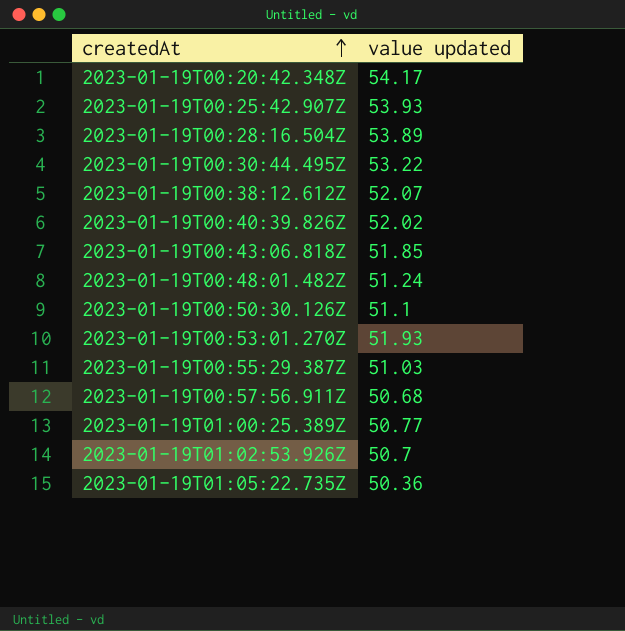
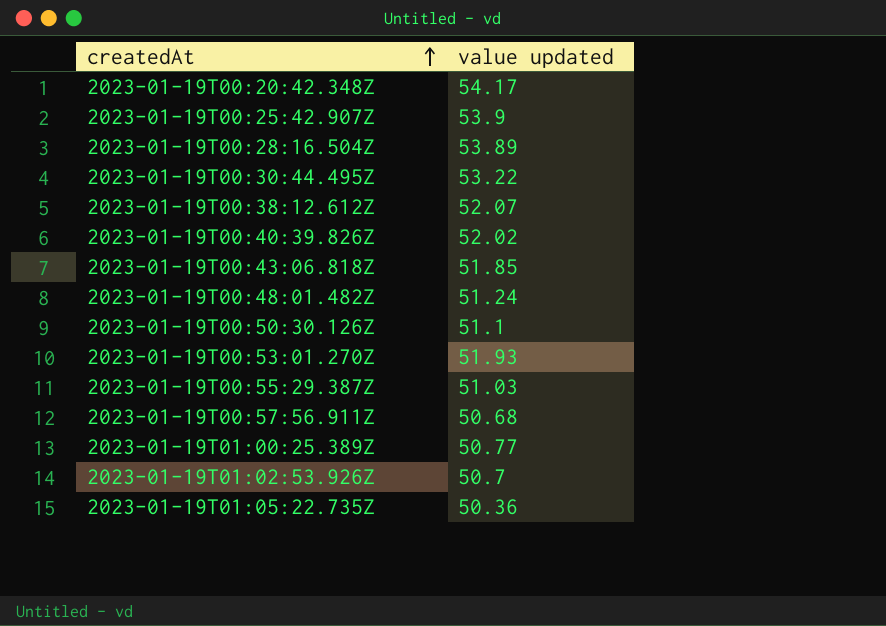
2023-01-19T00:25:42.907Z | value updated: 53.93 -> 53.9

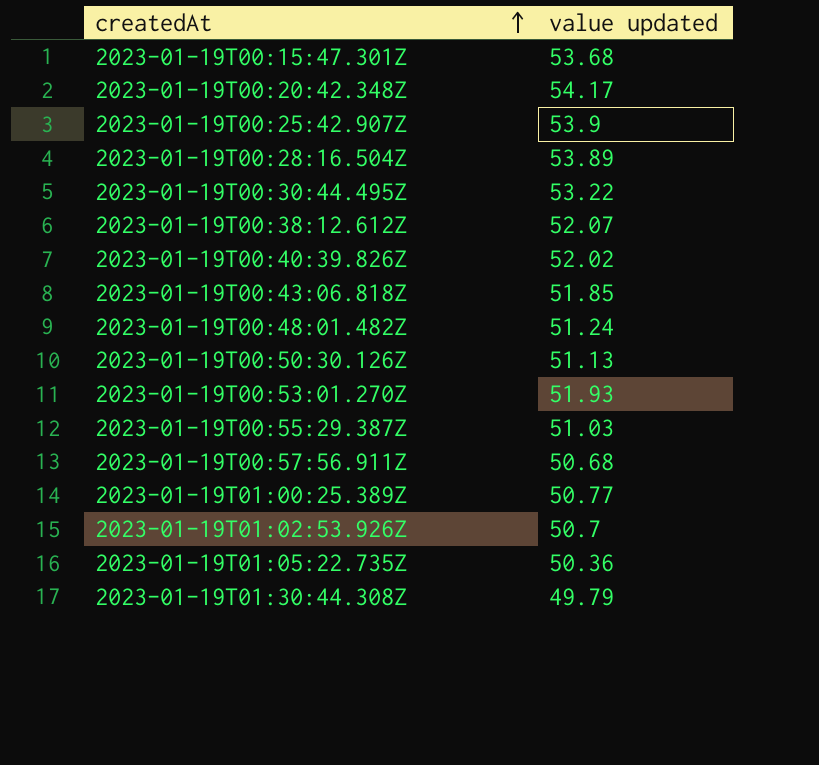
row 2023-01-19T00:15:47.301Z: none -> 53.68
2023-01-19T00:50:30.126Z | value updated: 51.1 -> 51.13
row 2023-01-19T01:30:44.308Z: none -> 49.79

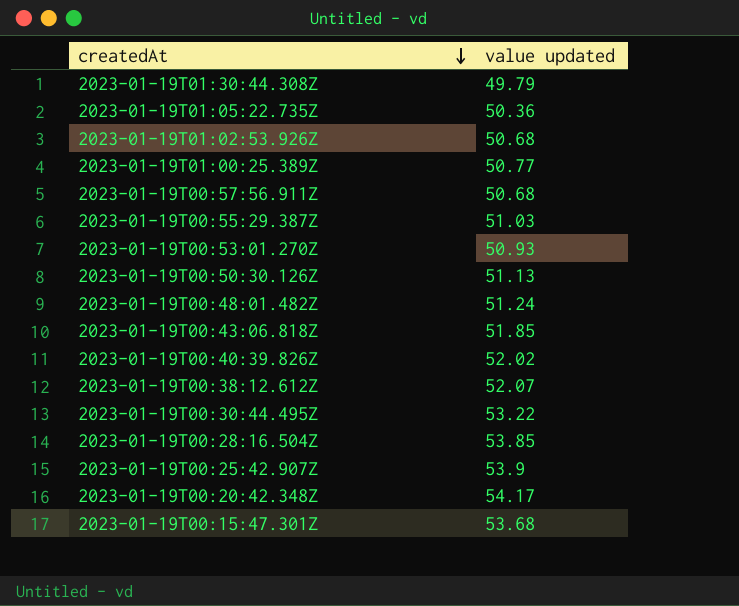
row order: createdAt ascending -> createdAt descending
2023-01-19T01:02:53.926Z | value updated: 50.7 -> 50.68
2023-01-19T00:53:01.270Z | value updated: 51.93 -> 50.93
2023-01-19T00:28:16.504Z | value updated: 53.89 -> 53.85

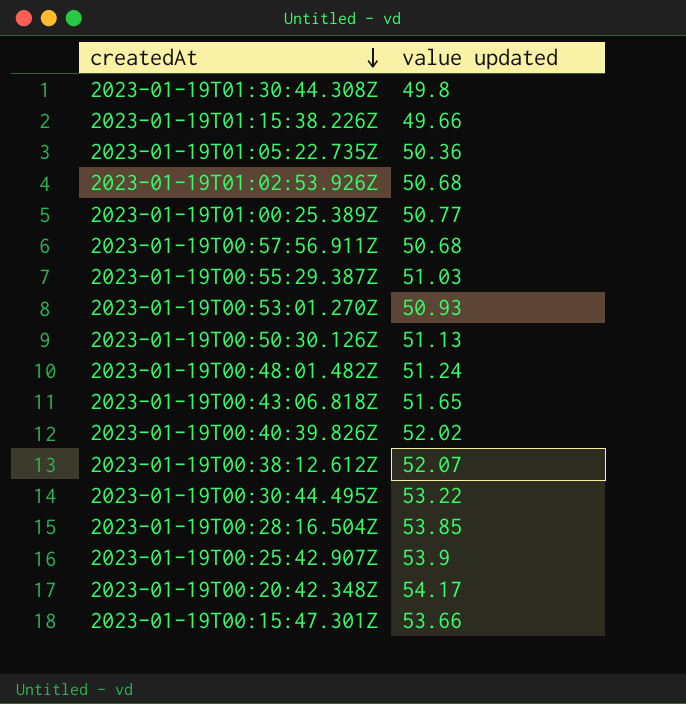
2023-01-19T01:30:44.308Z | value updated: 49.79 -> 49.8
row 2023-01-19T01:15:38.226Z: none -> 49.66
2023-01-19T00:43:06.818Z | value updated: 51.85 -> 51.65
2023-01-19T00:15:47.301Z | value updated: 53.68 -> 53.66

